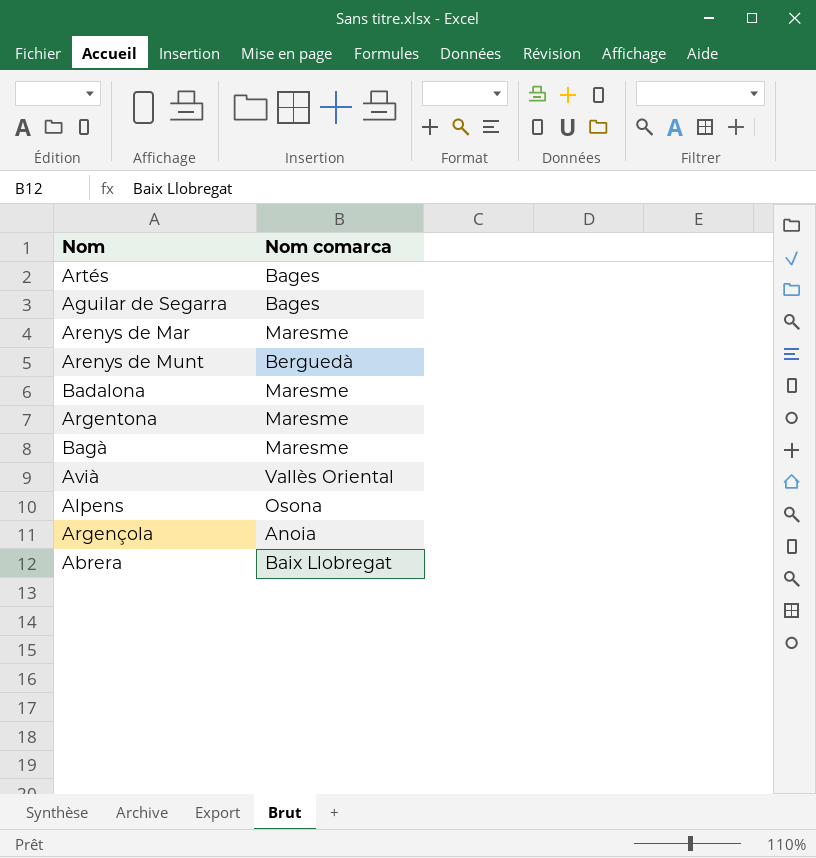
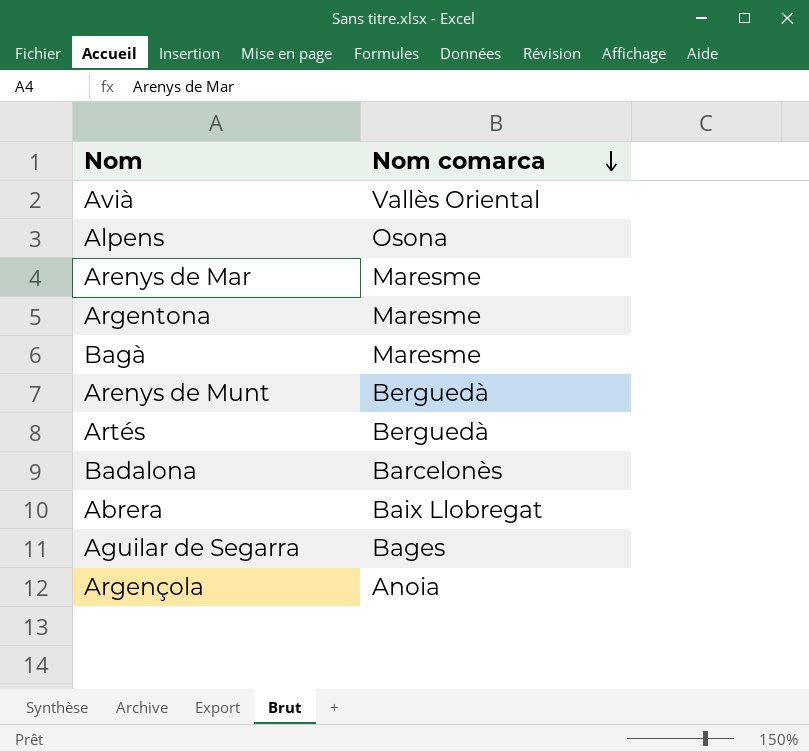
row order: none -> Nom comarca descending
Artés | Nom comarca: Bages -> Berguedà
Badalona | Nom comarca: Maresme -> Barcelonès

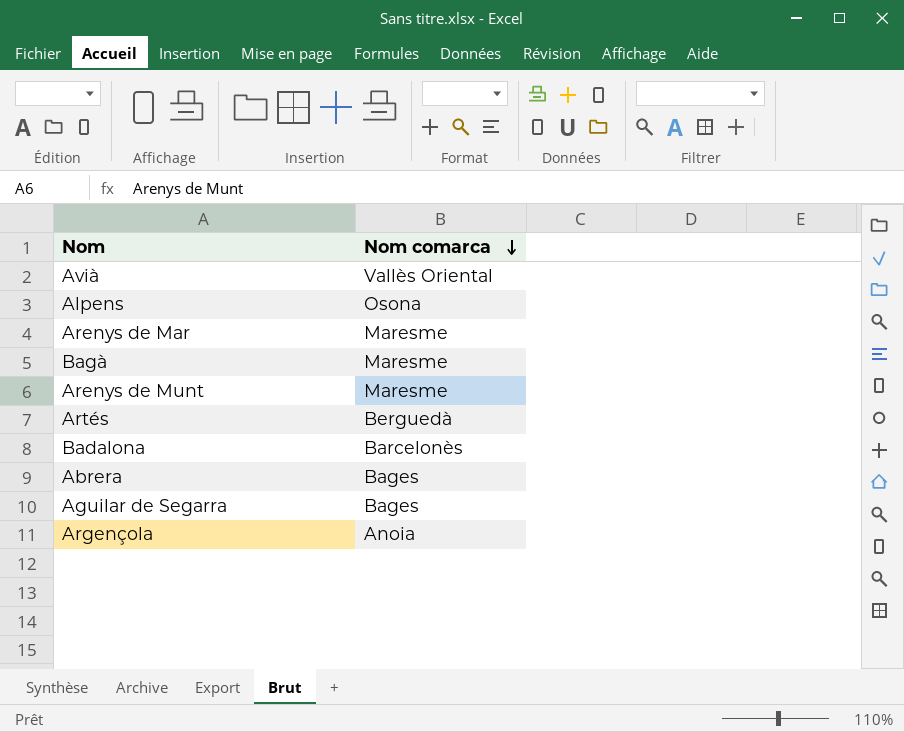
row Argentona: Maresme -> none
Arenys de Munt | Nom comarca: Berguedà -> Maresme
Abrera | Nom comarca: Baix Llobregat -> Bages

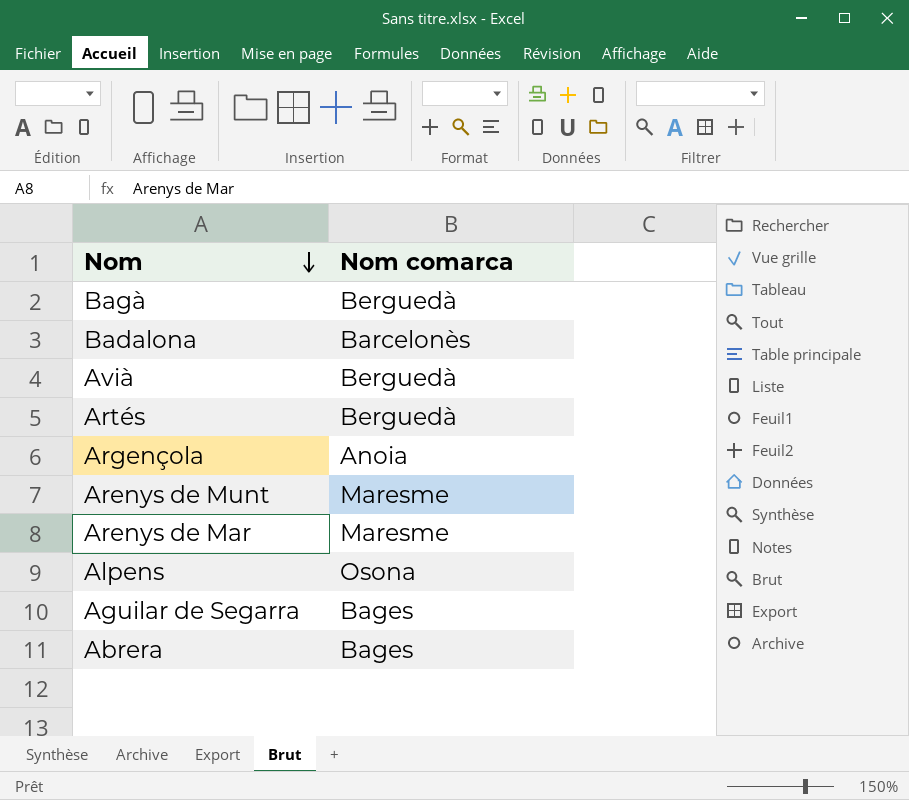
row order: Nom comarca descending -> Nom descending
Bagà | Nom comarca: Maresme -> Berguedà
Avià | Nom comarca: Vallès Oriental -> Berguedà

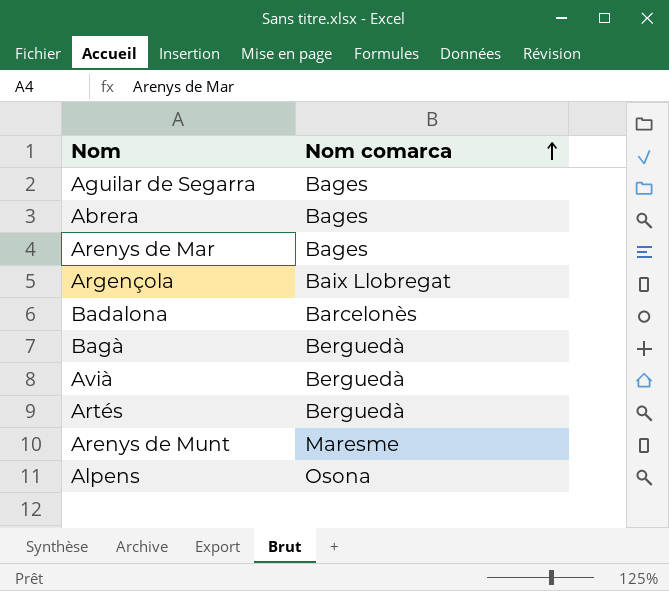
row order: Nom descending -> Nom comarca ascending
Arenys de Mar | Nom comarca: Maresme -> Bages
Argençola | Nom comarca: Anoia -> Baix Llobregat

